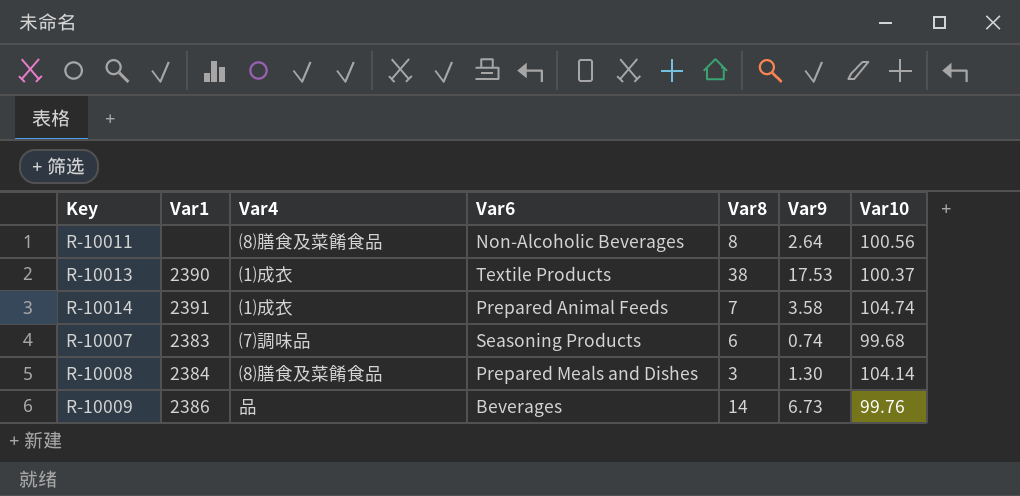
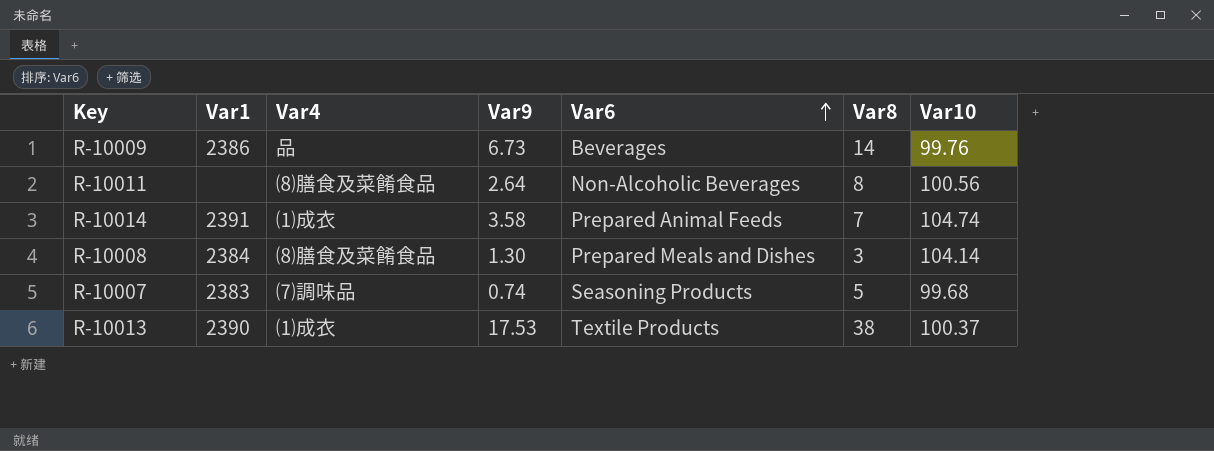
row order: none -> Var6 ascending
column Var9 | position: 6 -> 4
R-10007 | Var8: 6 -> 5

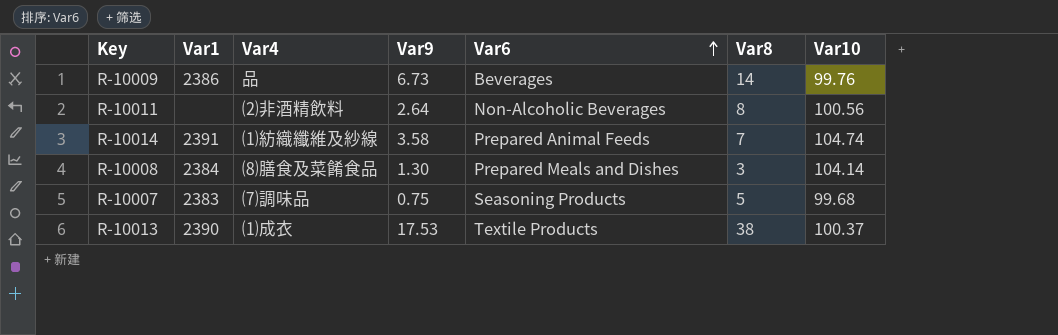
R-10011 | Var4: ⑻膳食及菜餚食品 -> ⑵非酒精飲料
R-10014 | Var4: ⑴成衣 -> ⑴紡織纖維及紗線
R-10007 | Var9: 0.74 -> 0.75

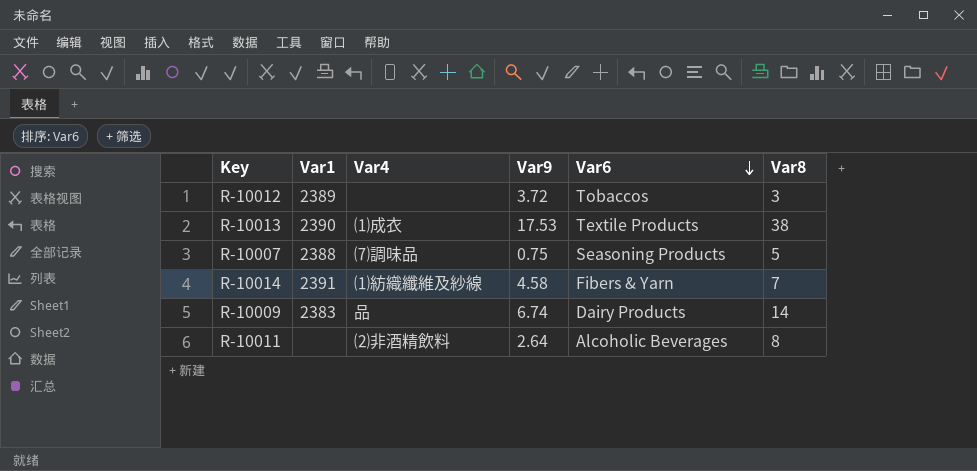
row order: Var6 ascending -> Var6 descending
column Var10 | position: 7 -> none
row R-10008: 2384 | ⑻膳食及菜餚食品 | 1.30 | Prepared Meals and Dishes | 3 | 104.14 -> none
row R-10012: none -> 2389 | none | 3.72 | Tobaccos | 3
R-10007 | Var1: 2383 -> 2388
R-10014 | Var9: 3.58 -> 4.58
R-10014 | Var6: Prepared Animal Feeds -> Fibers & Yarn
R-10009 | Var1: 2386 -> 2383
R-10009 | Var9: 6.73 -> 6.74
R-10009 | Var6: Beverages -> Dairy Products
R-10011 | Var6: Non-Alcoholic Beverages -> Alcoholic Beverages

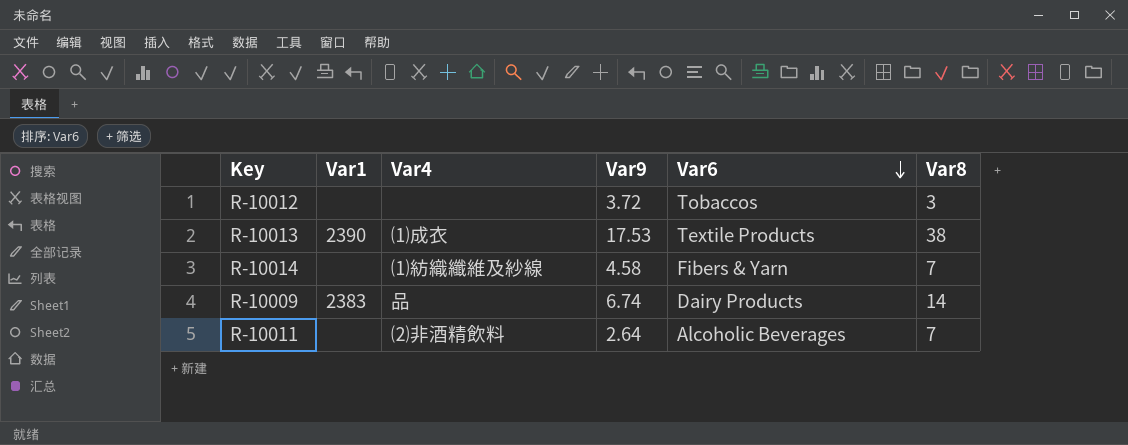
row R-10007: 2388 | ⑺調味品 | 0.75 | Seasoning Products | 5 -> none
R-10012 | Var1: 2389 -> none
R-10014 | Var1: 2391 -> none
R-10011 | Var8: 8 -> 7

